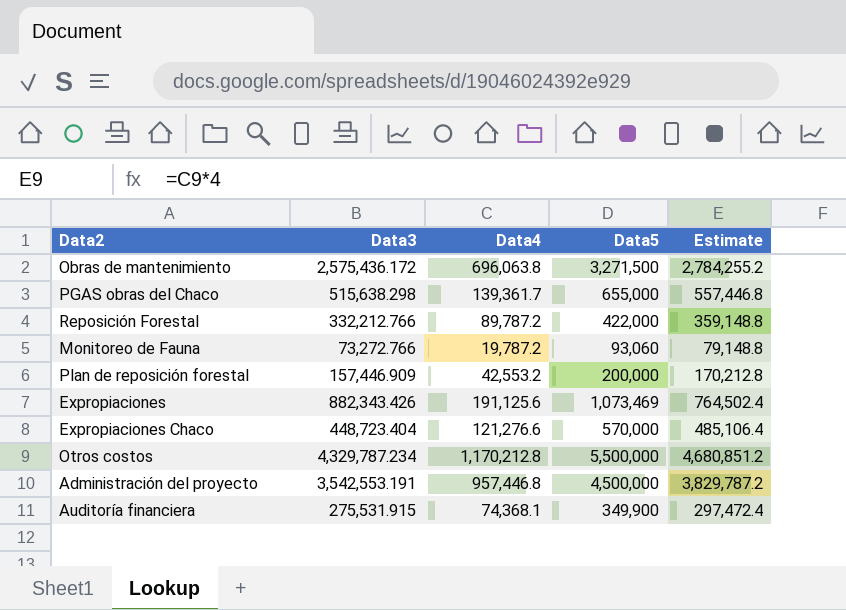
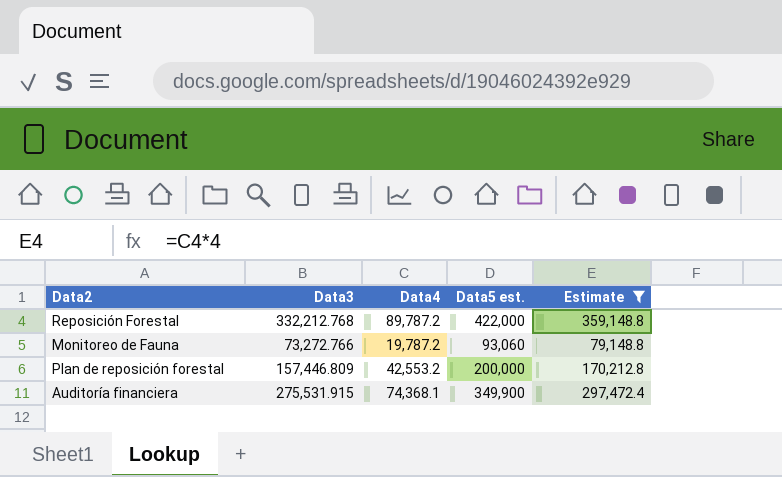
filter: none -> Estimate <= 359,148.8
column name: Data5 -> Data5 est.
Reposición Forestal | Data3: 332,212.766 -> 332,212.768
Plan de reposición forestal | Data3: 157,446.909 -> 157,446.809

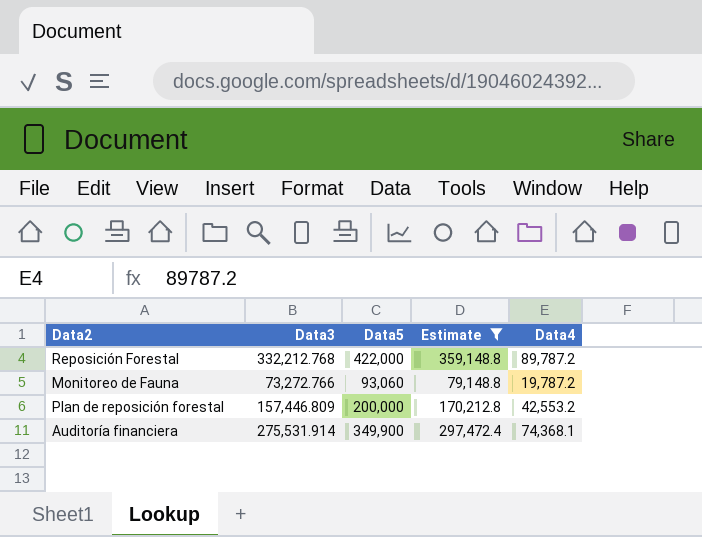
column name: Data5 est. -> Data5
column Data4 | position: 3 -> 5
Auditoría financiera | Data3: 275,531.915 -> 275,531.914

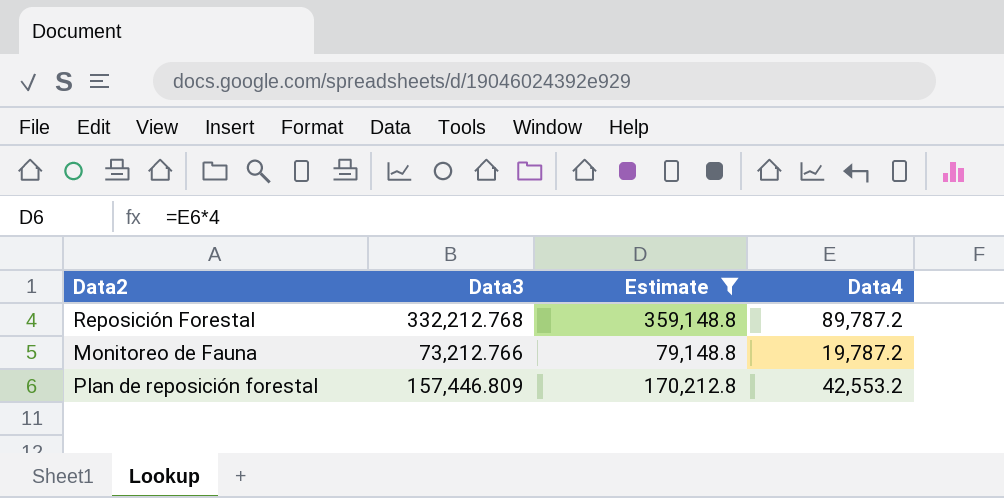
column Data5 | formula: [Data3] + [Data4] -> none
row Auditoría financiera: 275,531.914 | 349,900 | 297,472.4 | 74,368.1 -> none
Monitoreo de Fauna | Data3: 73,272.766 -> 73,212.766

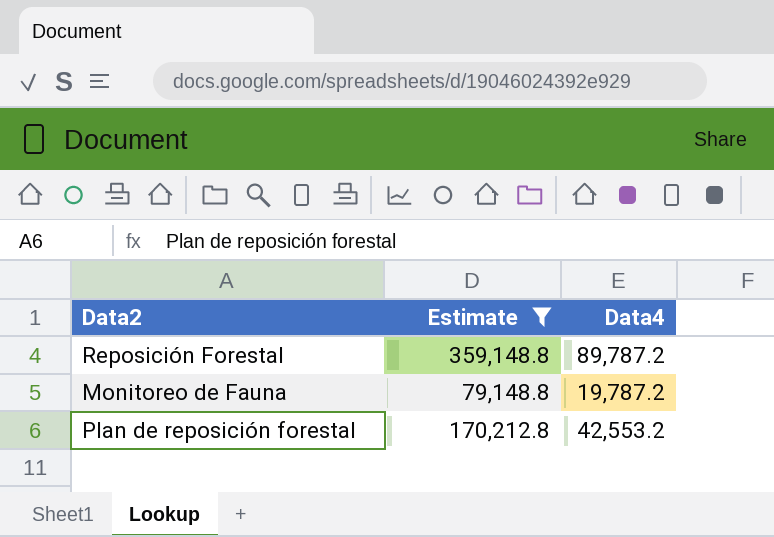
column Data3 | position: 2 -> none

